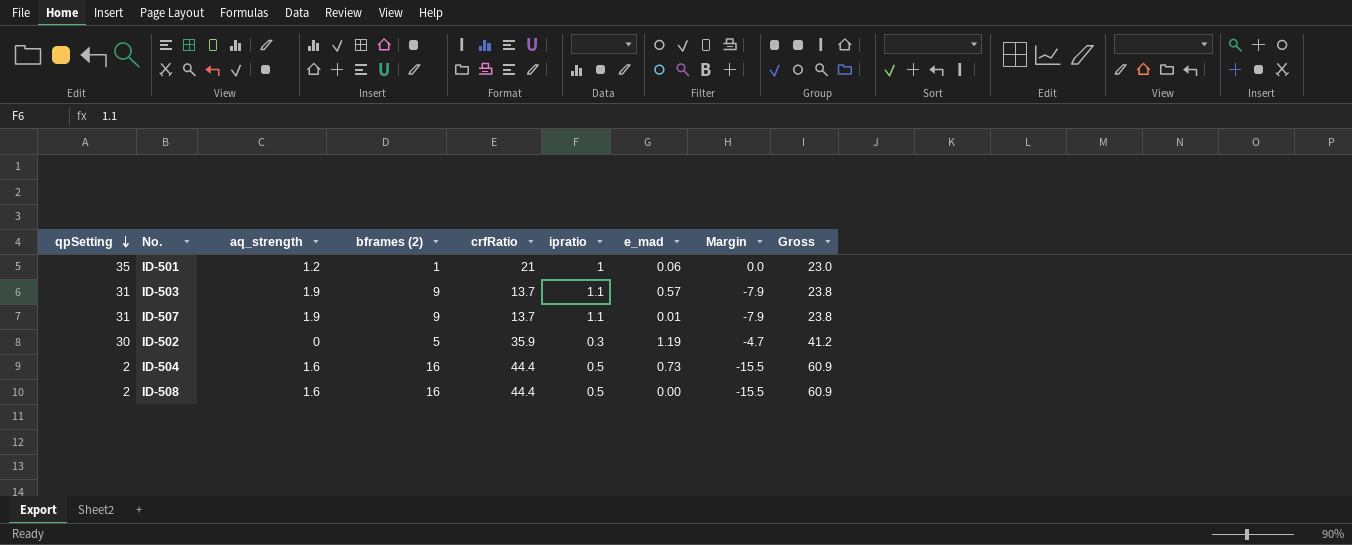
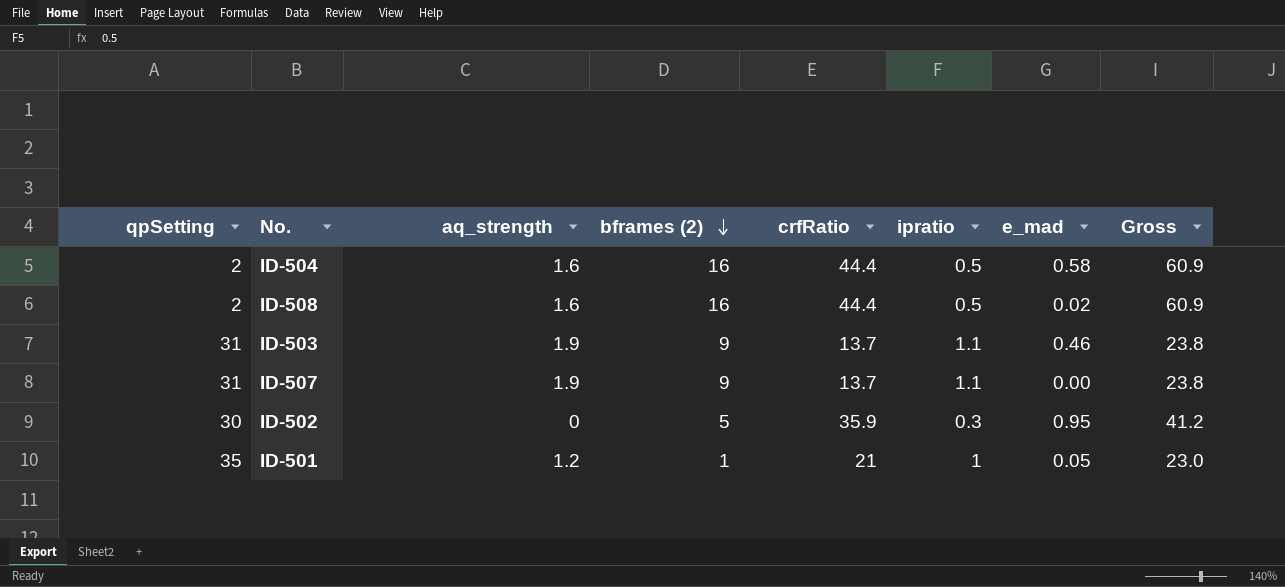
row order: qpSetting descending -> bframes (2) descending
column Margin | formula: [ipratio] - [bframes (2)] -> none
ID-504 | e_mad: 0.73 -> 0.58
ID-508 | e_mad: 0.00 -> 0.02
ID-503 | e_mad: 0.57 -> 0.46
ID-507 | e_mad: 0.01 -> 0.00
ID-502 | e_mad: 1.19 -> 0.95
ID-501 | e_mad: 0.06 -> 0.05

